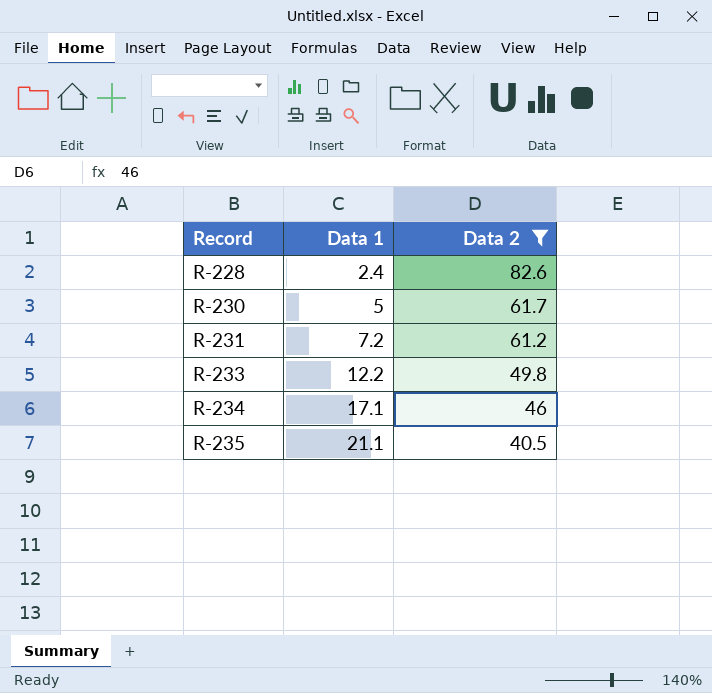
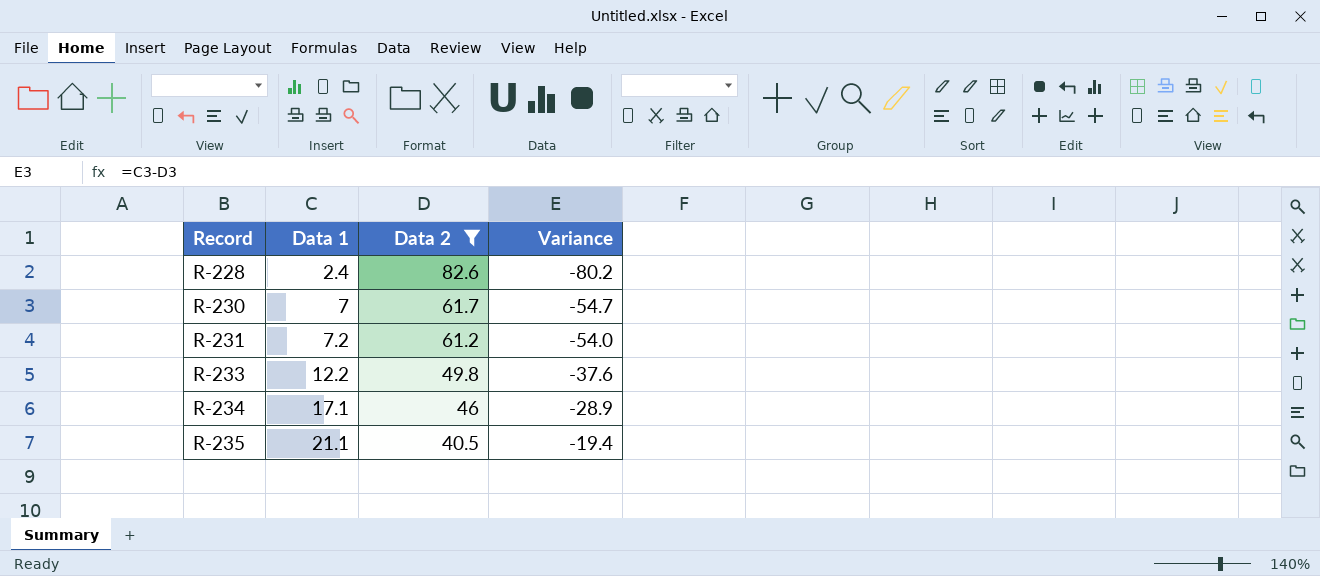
column Variance | formula: none -> [Data 1] - [Data 2]
R-230 | Data 1: 5 -> 7

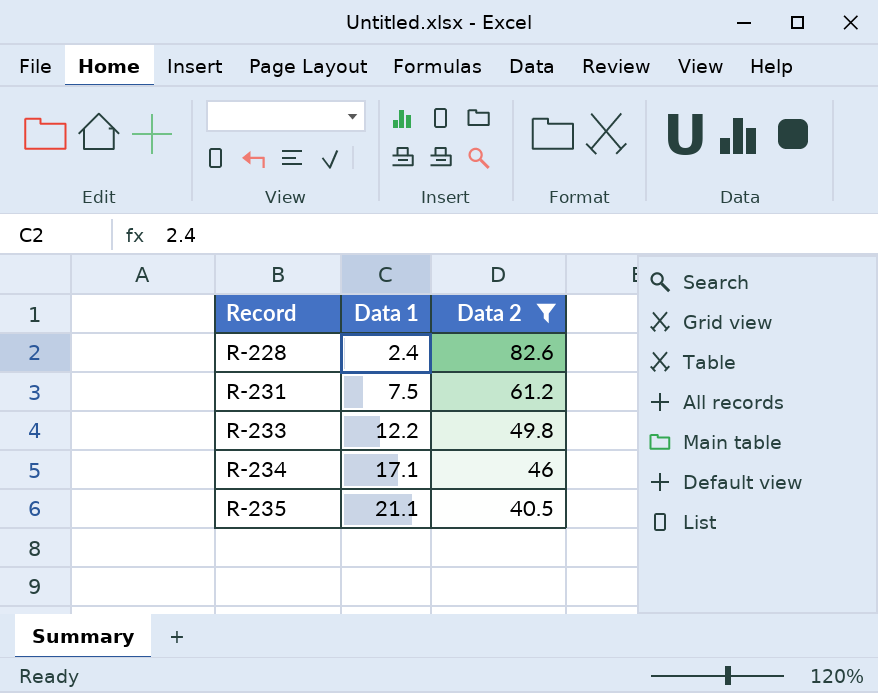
column Variance | formula: [Data 1] - [Data 2] -> none
row R-230: 7 | 61.7 | -54.7 -> none
R-231 | Data 1: 7.2 -> 7.5

